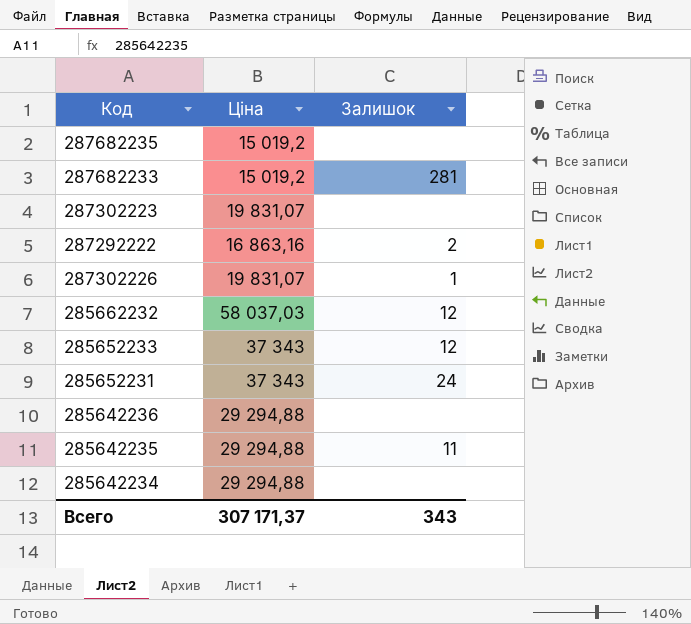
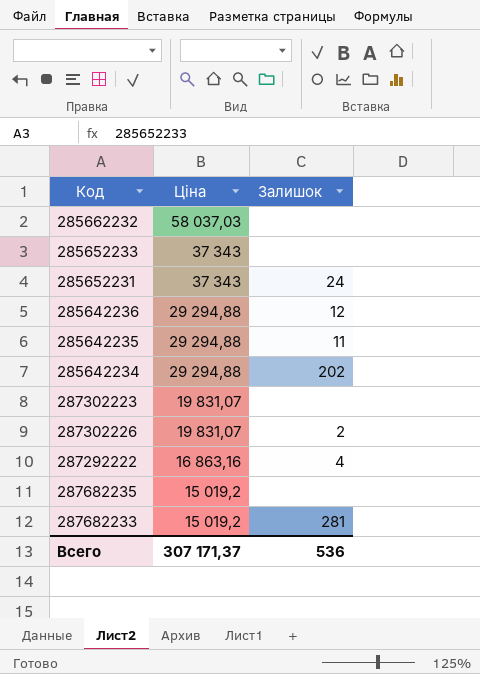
row order: none -> Ціна descending
285662232 | Залишок: 12 -> none
285652233 | Залишок: 12 -> none
285642236 | Залишок: none -> 12
285642234 | Залишок: none -> 202
287302226 | Залишок: 1 -> 2
287292222 | Залишок: 2 -> 4
Всего | Залишок: 343 -> 536

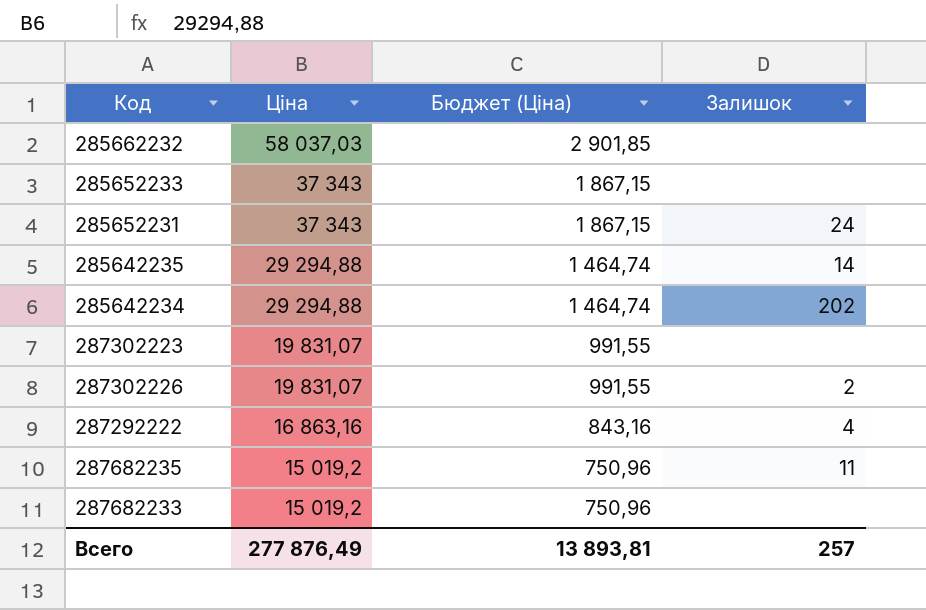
column Бюджет (Ціна) | formula: none -> [Ціна] * 0,05
row 285642236: 29 294,88 | 12 -> none
285642235 | Залишок: 11 -> 14
287682235 | Залишок: none -> 11
287682233 | Залишок: 281 -> none
Всего | Ціна: 307 171,37 -> 277 876,49
Всего | Залишок: 536 -> 257

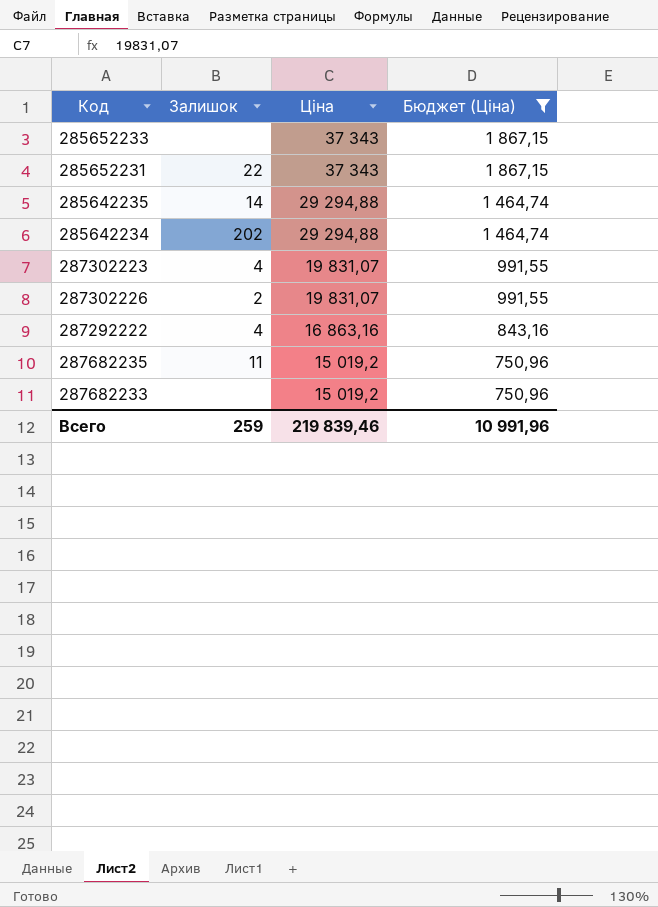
filter: none -> Бюджет (Ціна) != 2 901,85
column Залишок | position: 4 -> 2
285652231 | Залишок: 24 -> 22
287302223 | Залишок: none -> 4
Всего | Залишок: 257 -> 259
Всего | Ціна: 277 876,49 -> 219 839,46
Всего | Бюджет (Ціна): 13 893,81 -> 10 991,96

